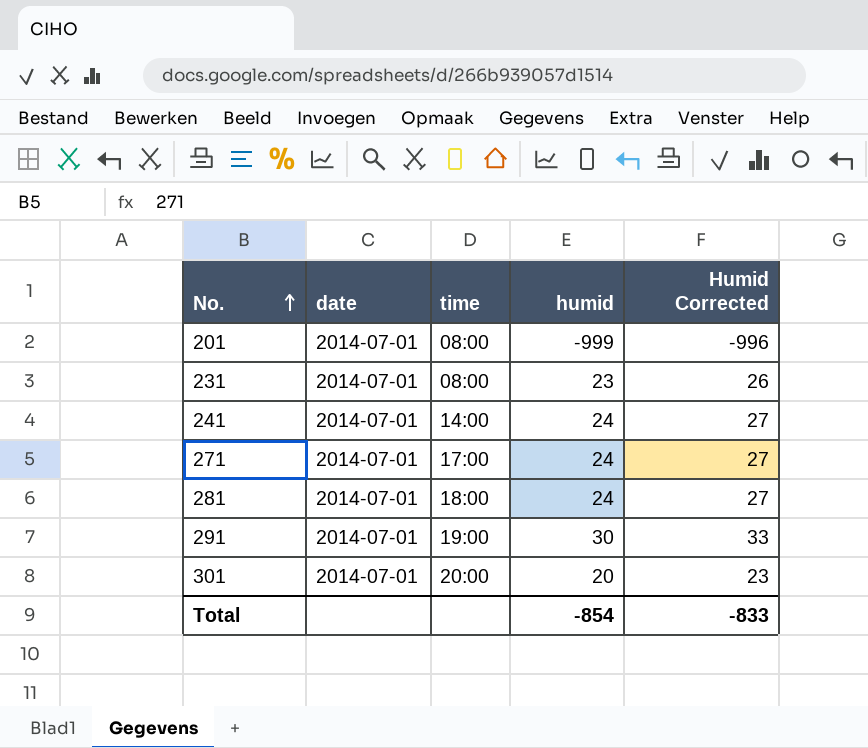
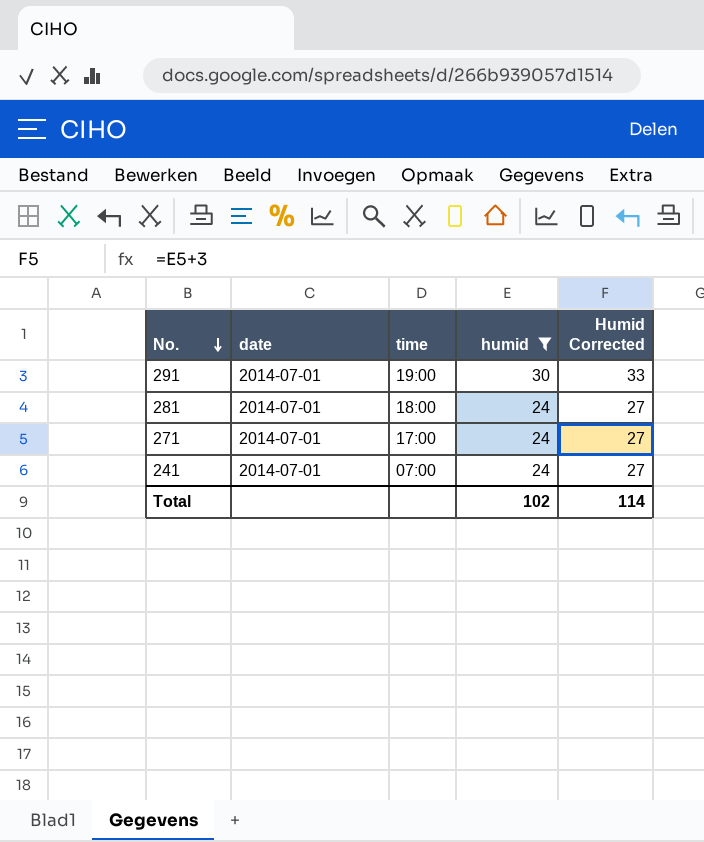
filter: none -> humid >= 24
row order: No. ascending -> No. descending
241 | time: 14:00 -> 07:00
Total | humid: -854 -> 102
Total | Humid Corrected: -833 -> 114

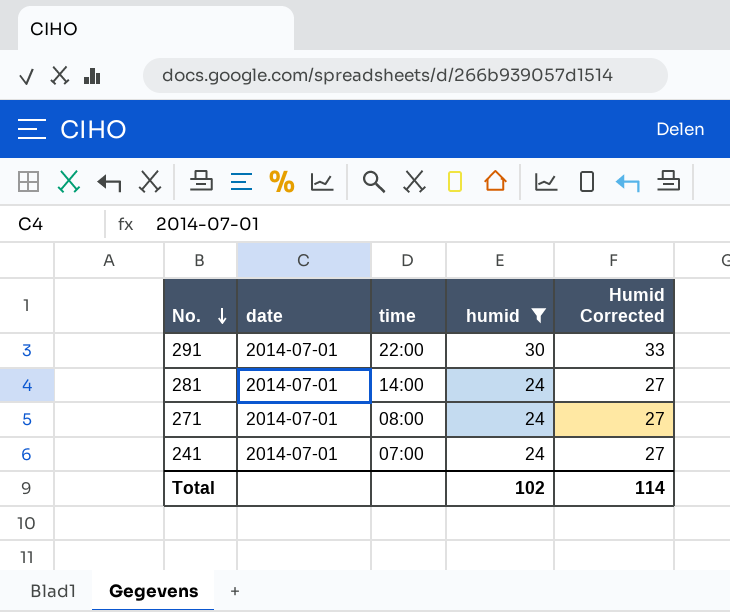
291 | time: 19:00 -> 22:00
281 | time: 18:00 -> 14:00
271 | time: 17:00 -> 08:00

